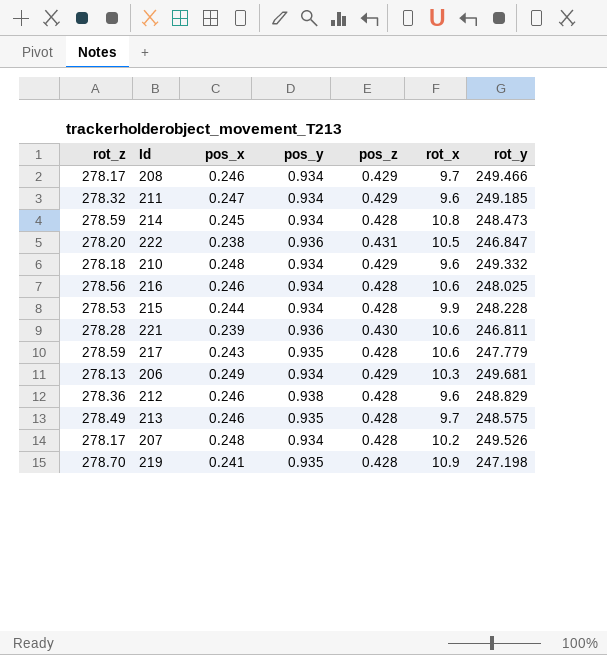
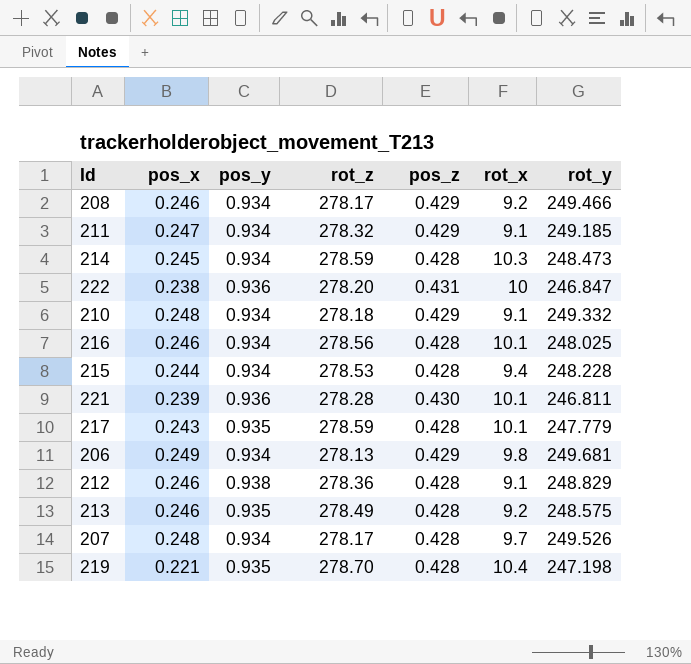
column rot_z | position: 1 -> 4
208 | rot_x: 9.7 -> 9.2
211 | rot_x: 9.6 -> 9.1
214 | rot_x: 10.8 -> 10.3
222 | rot_x: 10.5 -> 10
210 | rot_x: 9.6 -> 9.1
216 | rot_x: 10.6 -> 10.1
215 | rot_x: 9.9 -> 9.4
221 | rot_x: 10.6 -> 10.1
217 | rot_x: 10.6 -> 10.1
206 | rot_x: 10.3 -> 9.8
212 | rot_x: 9.6 -> 9.1
213 | rot_x: 9.7 -> 9.2
207 | rot_x: 10.2 -> 9.7
219 | pos_x: 0.241 -> 0.221
219 | rot_x: 10.9 -> 10.4

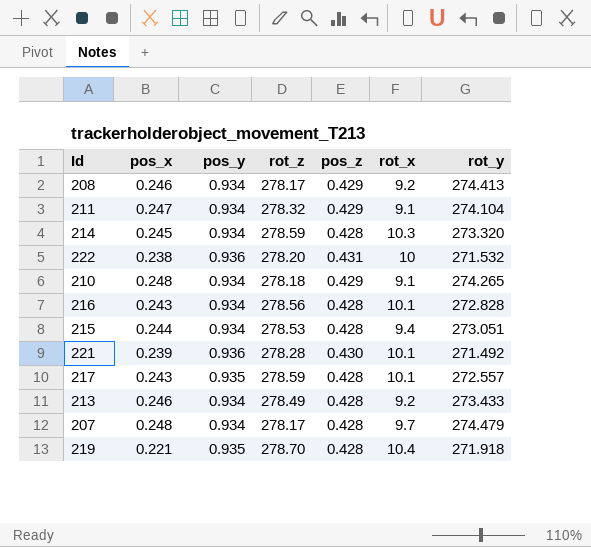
row 206: 0.249 | 0.934 | 278.13 | 0.429 | 9.8 | 249.681 -> none
row 212: 0.246 | 0.938 | 278.36 | 0.428 | 9.1 | 248.829 -> none
208 | rot_y: 249.466 -> 274.413
211 | rot_y: 249.185 -> 274.104
214 | rot_y: 248.473 -> 273.320
222 | rot_y: 246.847 -> 271.532
210 | rot_y: 249.332 -> 274.265
216 | pos_x: 0.246 -> 0.243
216 | rot_y: 248.025 -> 272.828
215 | rot_y: 248.228 -> 273.051
221 | rot_y: 246.811 -> 271.492
217 | rot_y: 247.779 -> 272.557
213 | pos_y: 0.935 -> 0.934
213 | rot_y: 248.575 -> 273.433
207 | rot_y: 249.526 -> 274.479
219 | rot_y: 247.198 -> 271.918

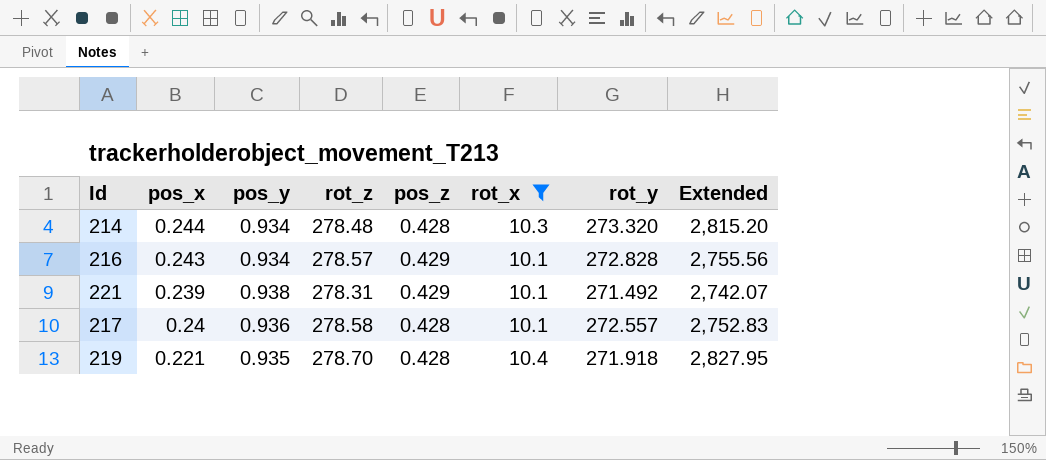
filter: none -> rot_x >= 10.1
column Extended | formula: none -> [rot_x] * [rot_y]
214 | pos_x: 0.245 -> 0.244
214 | rot_z: 278.59 -> 278.48
216 | rot_z: 278.56 -> 278.57
216 | pos_z: 0.428 -> 0.429
221 | pos_y: 0.936 -> 0.938
221 | rot_z: 278.28 -> 278.31
221 | pos_z: 0.430 -> 0.429
217 | pos_x: 0.243 -> 0.24
217 | pos_y: 0.935 -> 0.936
217 | rot_z: 278.59 -> 278.58

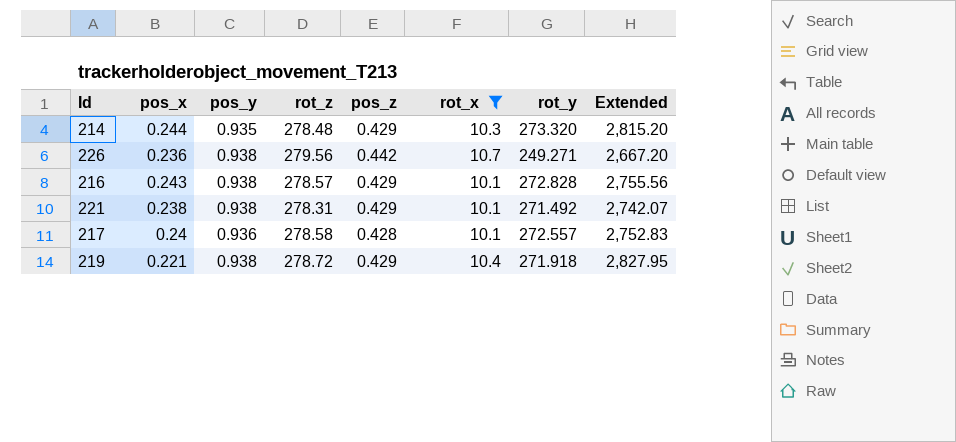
214 | pos_y: 0.934 -> 0.935
214 | pos_z: 0.428 -> 0.429
row 226: none -> 0.236 | 0.938 | 279.56 | 0.442 | 10.7 | 249.271 | 2,667.20
216 | pos_y: 0.934 -> 0.938
221 | pos_x: 0.239 -> 0.238
219 | pos_y: 0.935 -> 0.938
219 | rot_z: 278.70 -> 278.72
219 | pos_z: 0.428 -> 0.429

